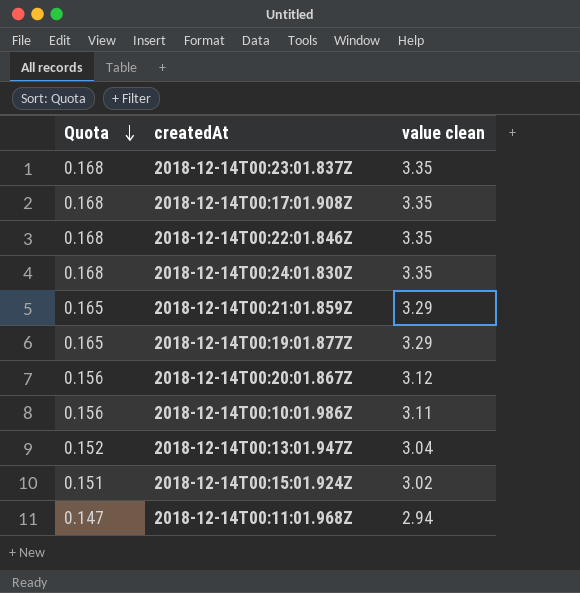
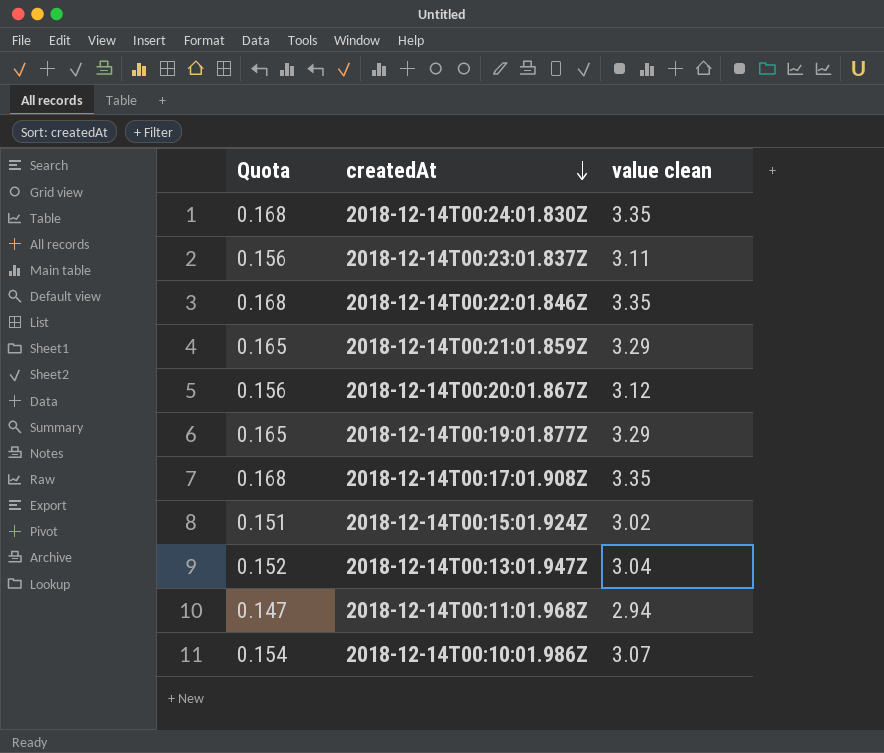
row order: Quota descending -> createdAt descending
2018-12-14T00:23:01.837Z | Quota: 0.168 -> 0.156
2018-12-14T00:23:01.837Z | value clean: 3.35 -> 3.11
2018-12-14T00:10:01.986Z | Quota: 0.156 -> 0.154
2018-12-14T00:10:01.986Z | value clean: 3.11 -> 3.07

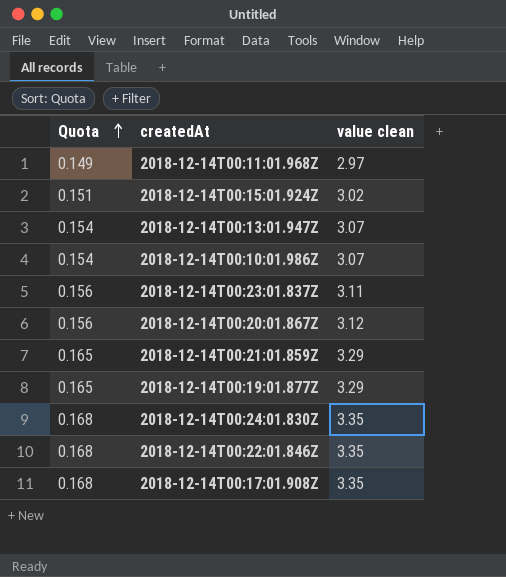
row order: createdAt descending -> Quota ascending
2018-12-14T00:11:01.968Z | Quota: 0.147 -> 0.149
2018-12-14T00:11:01.968Z | value clean: 2.94 -> 2.97
2018-12-14T00:13:01.947Z | Quota: 0.152 -> 0.154
2018-12-14T00:13:01.947Z | value clean: 3.04 -> 3.07

